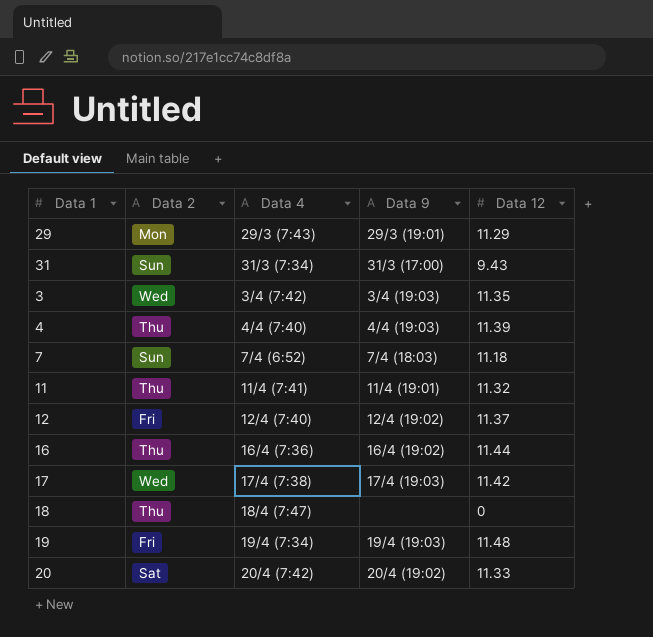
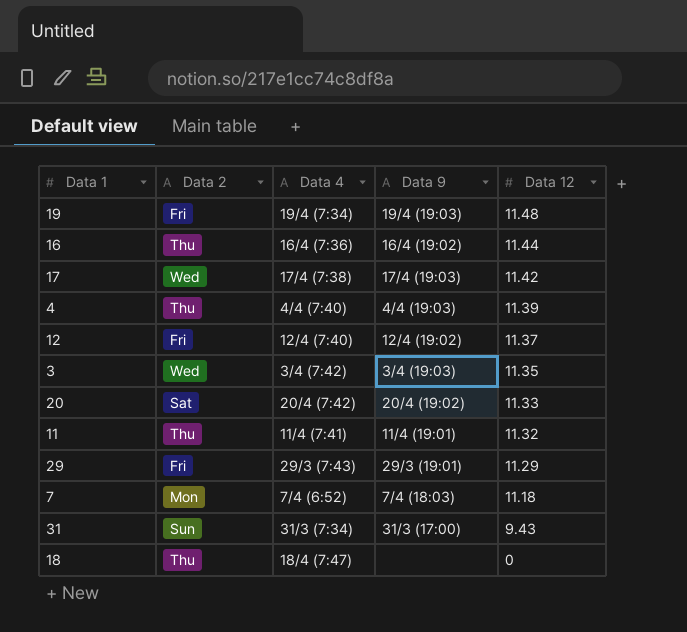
row order: none -> Data 12 descending
29 | Data 2: Mon -> Fri
7 | Data 2: Sun -> Mon

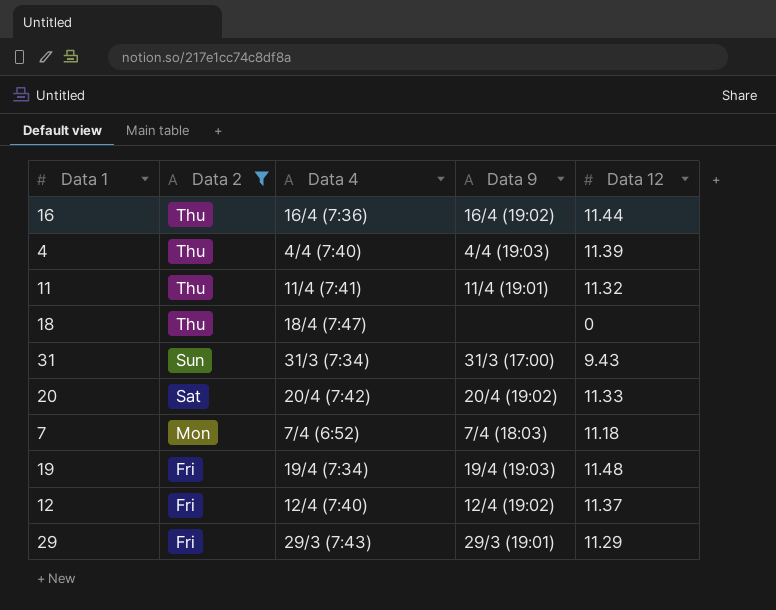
filter: none -> Data 2 != Wed
row order: Data 12 descending -> Data 2 descending

